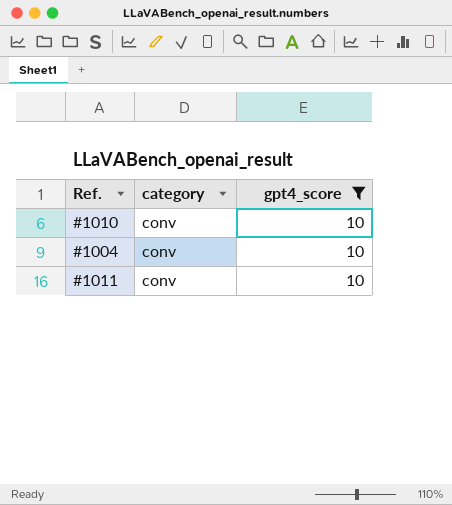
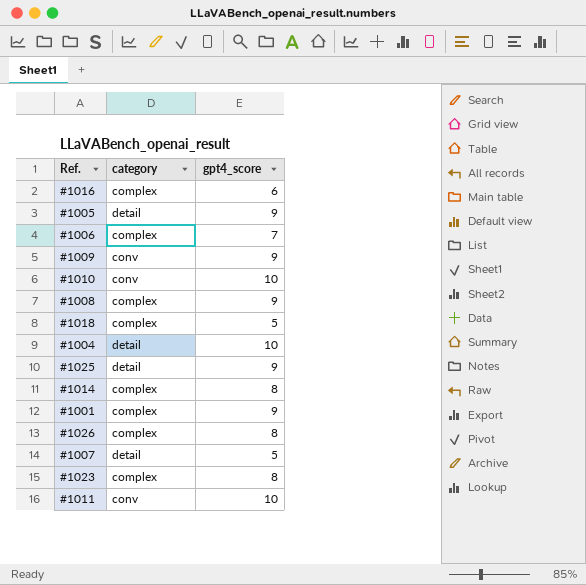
filter: gpt4_score = 10 -> none
#1004 | category: conv -> detail

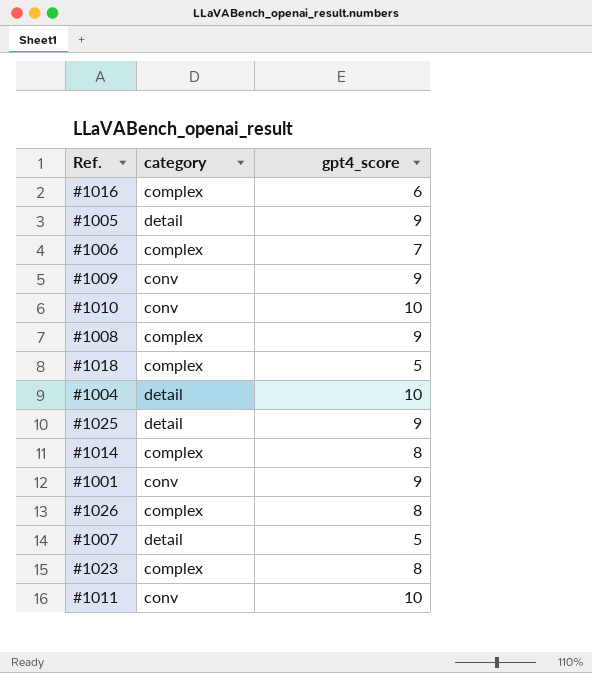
#1001 | category: complex -> conv

